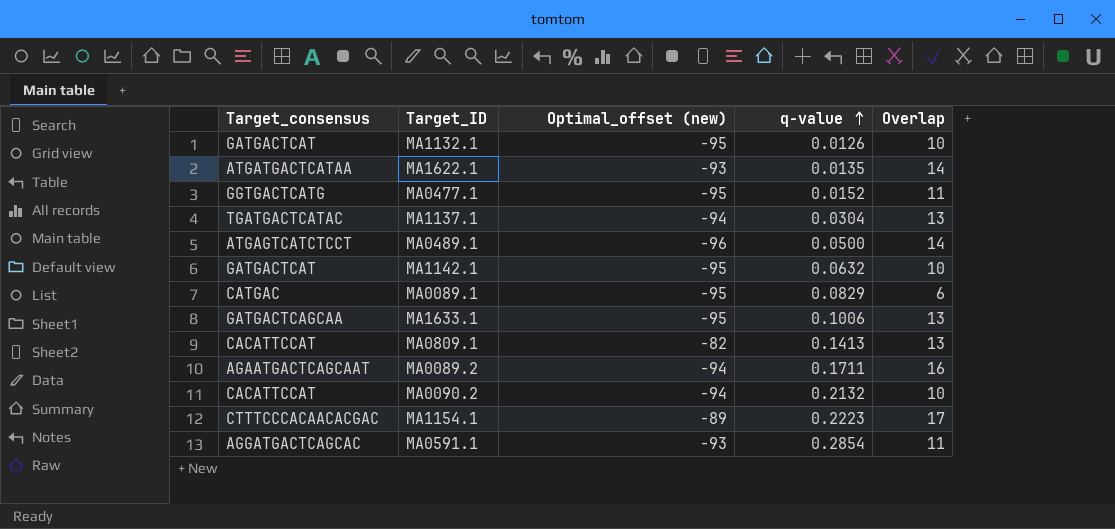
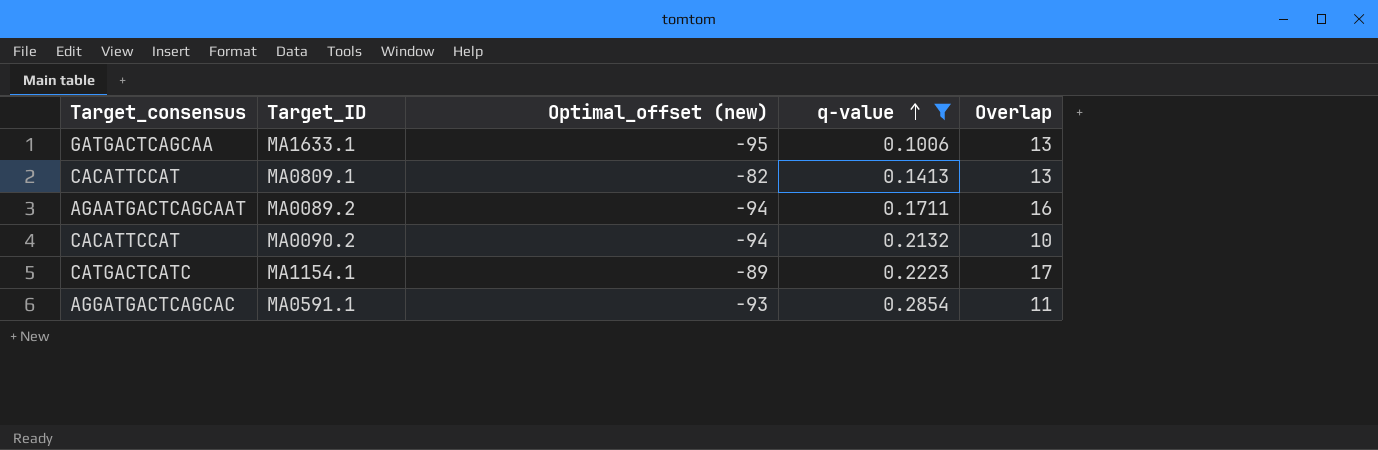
filter: none -> q-value >= 0.1006
MA1154.1 | Target_consensus: CTTTCCCACAACACGAC -> CATGACTCATC

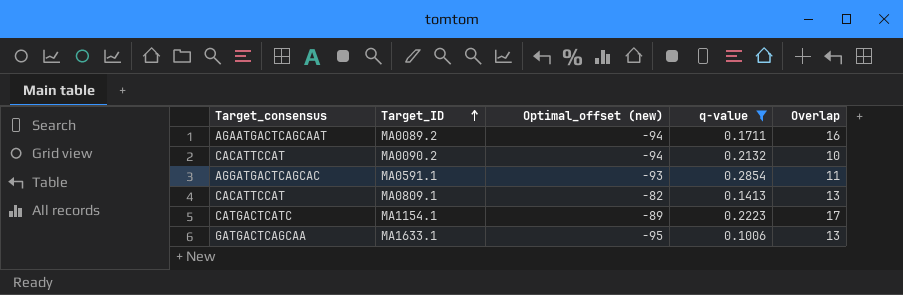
row order: q-value ascending -> Target_ID ascending

